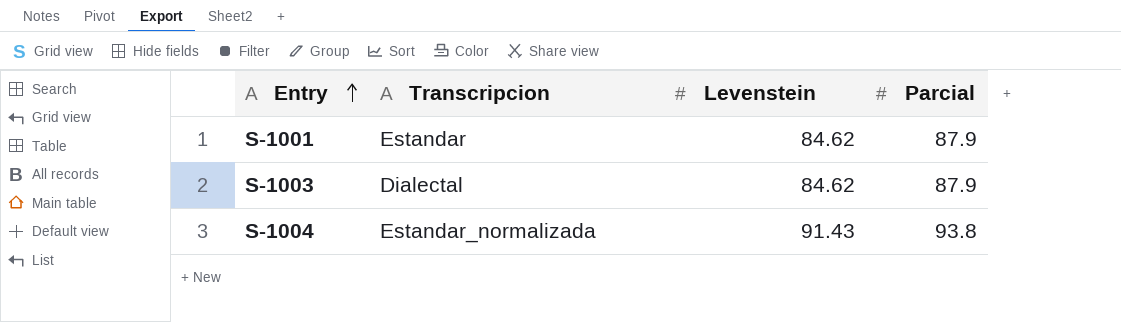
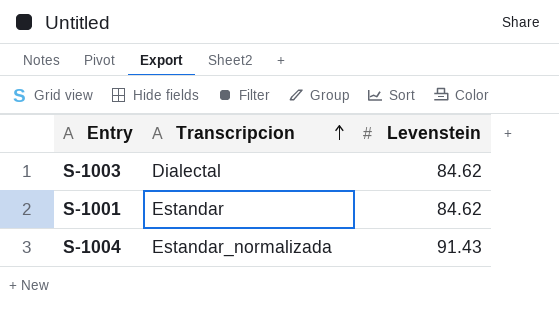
row order: Entry ascending -> Transcripcion ascending
column Parcial | position: 4 -> none

